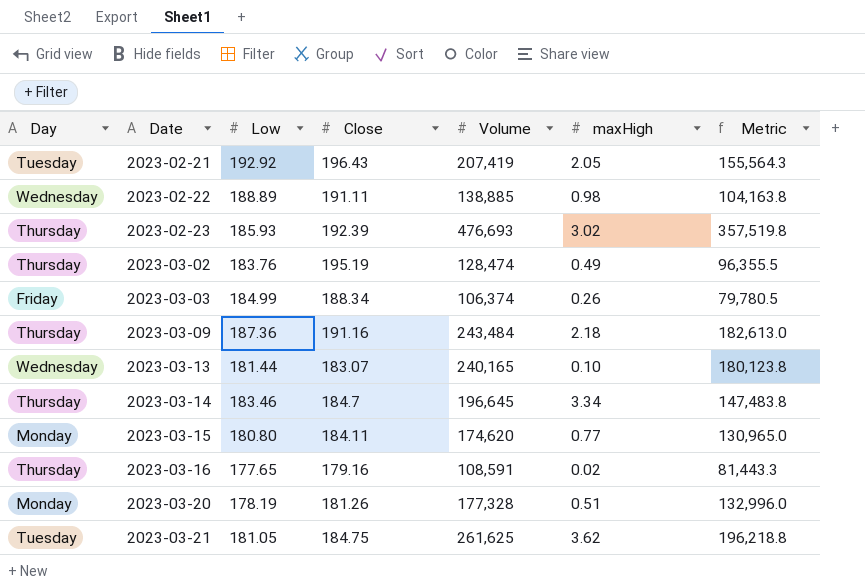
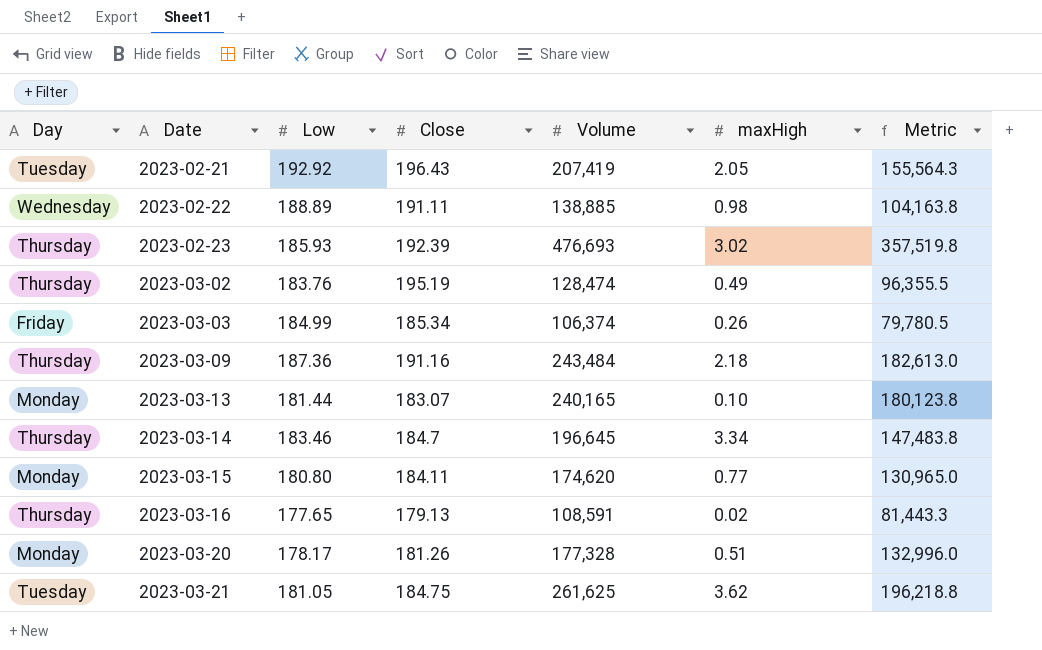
2023-03-03 | Close: 188.34 -> 185.34
2023-03-13 | Day: Wednesday -> Monday
2023-03-16 | Close: 179.16 -> 179.13
2023-03-20 | Low: 178.19 -> 178.17

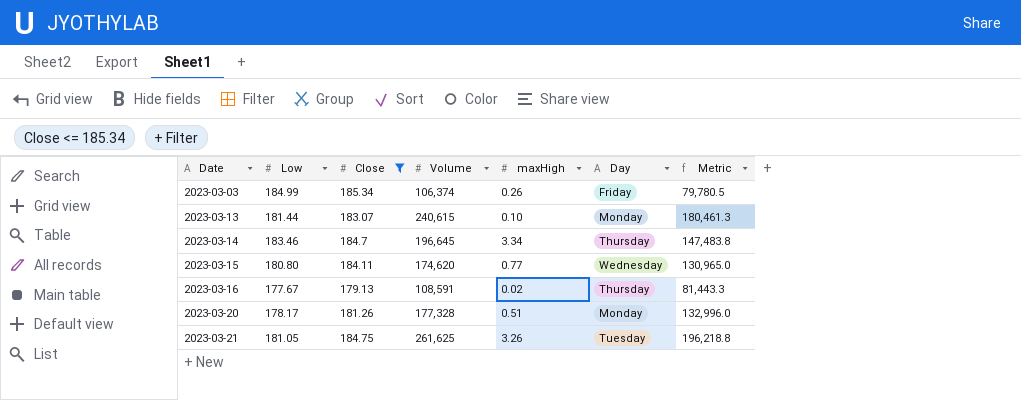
filter: none -> Close <= 185.34
column Day | position: 1 -> 6
2023-03-13 | Volume: 240,165 -> 240,615
2023-03-13 | Metric: 180,123.8 -> 180,461.3
2023-03-15 | Day: Monday -> Wednesday
2023-03-16 | Low: 177.65 -> 177.67
2023-03-21 | maxHigh: 3.62 -> 3.26

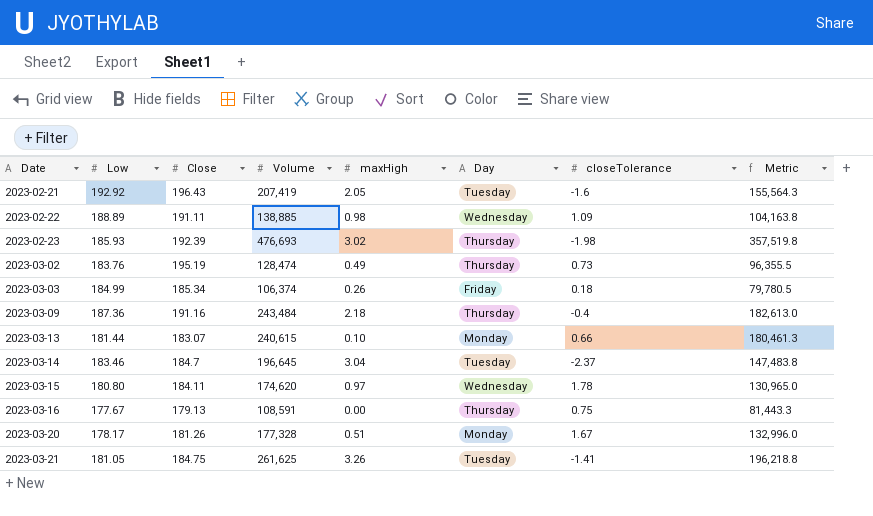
filter: Close <= 185.34 -> none
column closeTolerance | position: none -> 7
2023-03-14 | maxHigh: 3.34 -> 3.04
2023-03-14 | Day: Thursday -> Tuesday
2023-03-15 | maxHigh: 0.77 -> 0.97
2023-03-16 | maxHigh: 0.02 -> 0.00

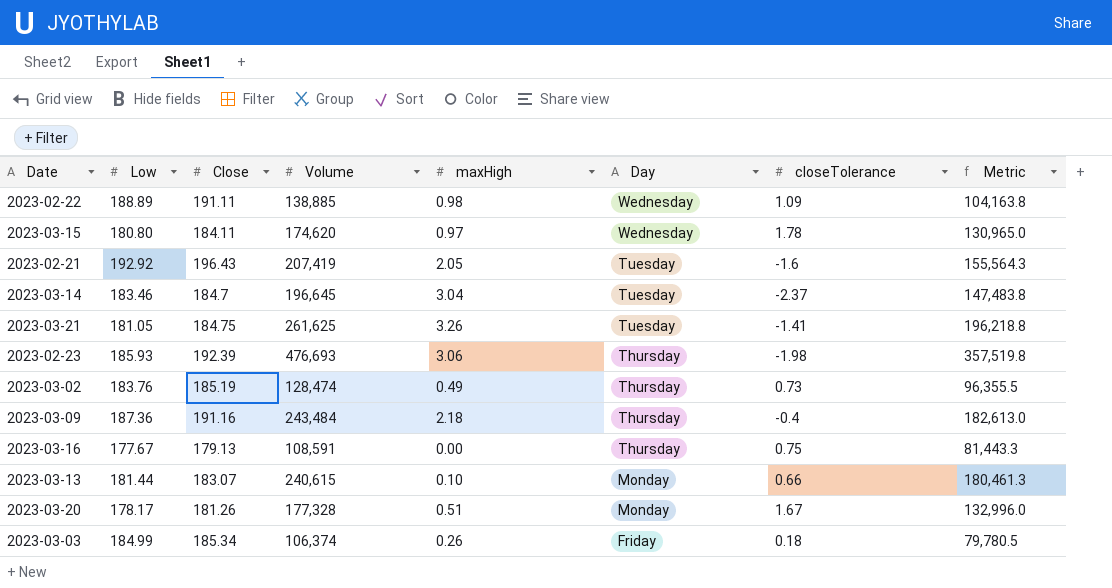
row order: Date ascending -> Day descending
2023-02-23 | maxHigh: 3.02 -> 3.06
2023-03-02 | Close: 195.19 -> 185.19

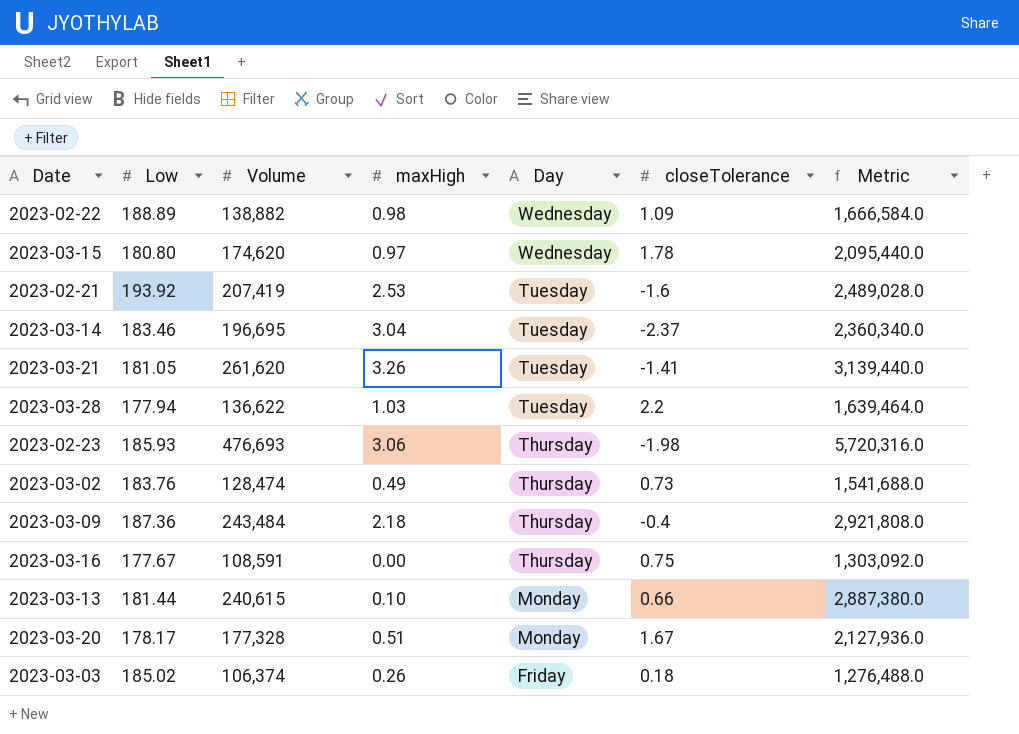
column Close | position: 3 -> none
column Metric | formula: [Volume] * 0.75 -> [Volume] * 12
2023-02-22 | Volume: 138,885 -> 138,882
2023-02-21 | Low: 192.92 -> 193.92
2023-02-21 | maxHigh: 2.05 -> 2.53
2023-03-14 | Volume: 196,645 -> 196,695
2023-03-21 | Volume: 261,625 -> 261,620
row 2023-03-28: none -> 177.94 | 136,622 | 1.03 | Tuesday | 2.2 | 1,639,464.0
2023-03-03 | Low: 184.99 -> 185.02

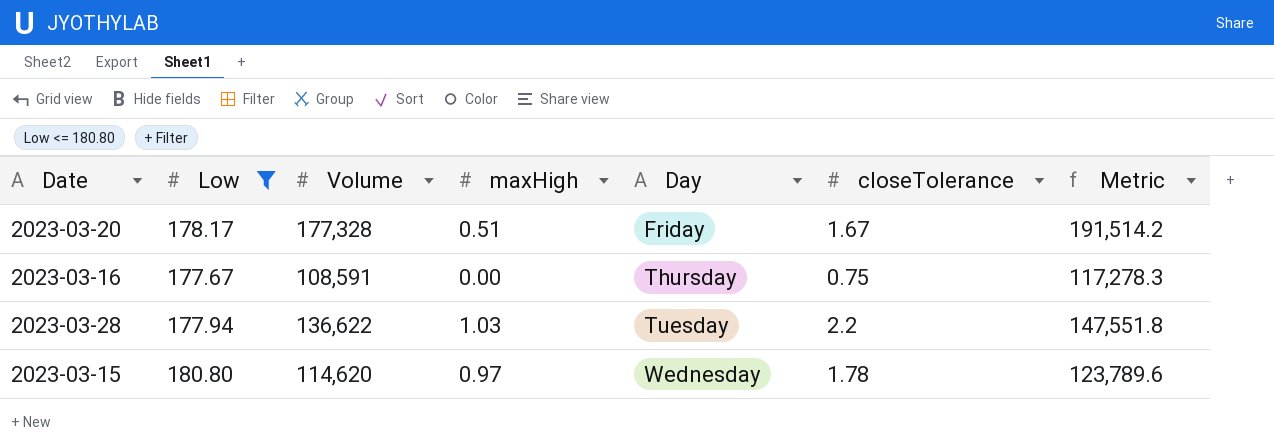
filter: none -> Low <= 180.80
row order: Day descending -> Day ascending
column Metric | formula: [Volume] * 12 -> [Volume] * 1.08
2023-03-20 | Day: Monday -> Friday
2023-03-15 | Volume: 174,620 -> 114,620

